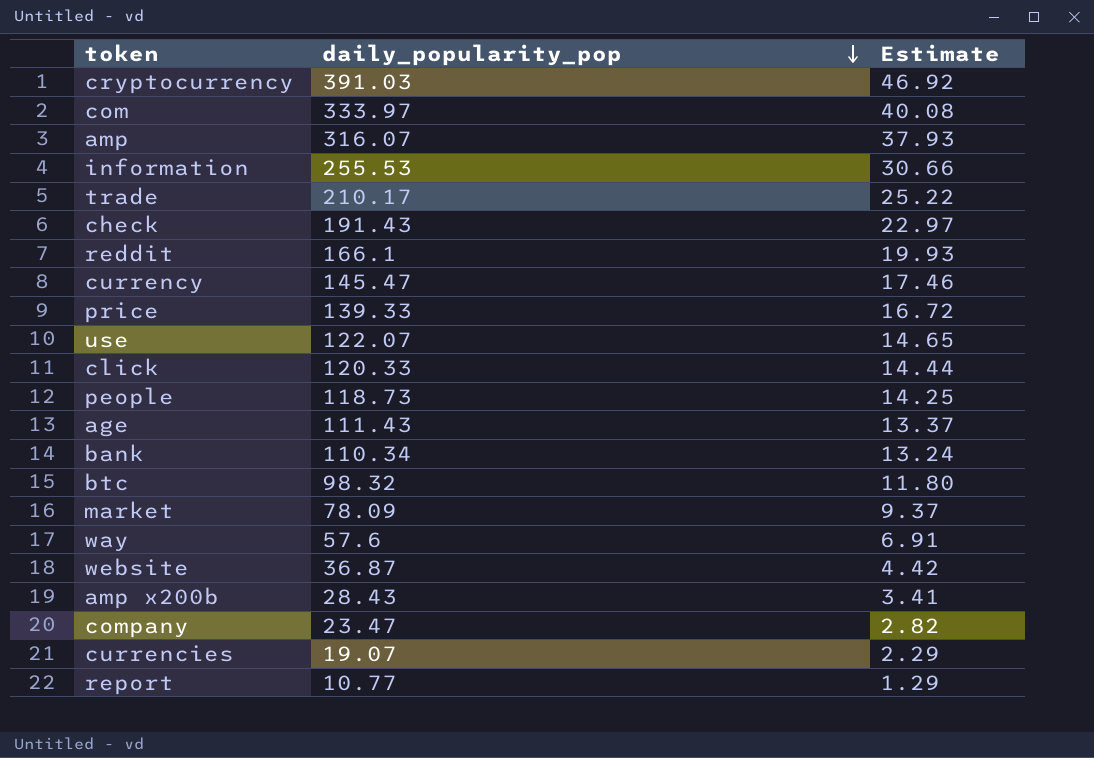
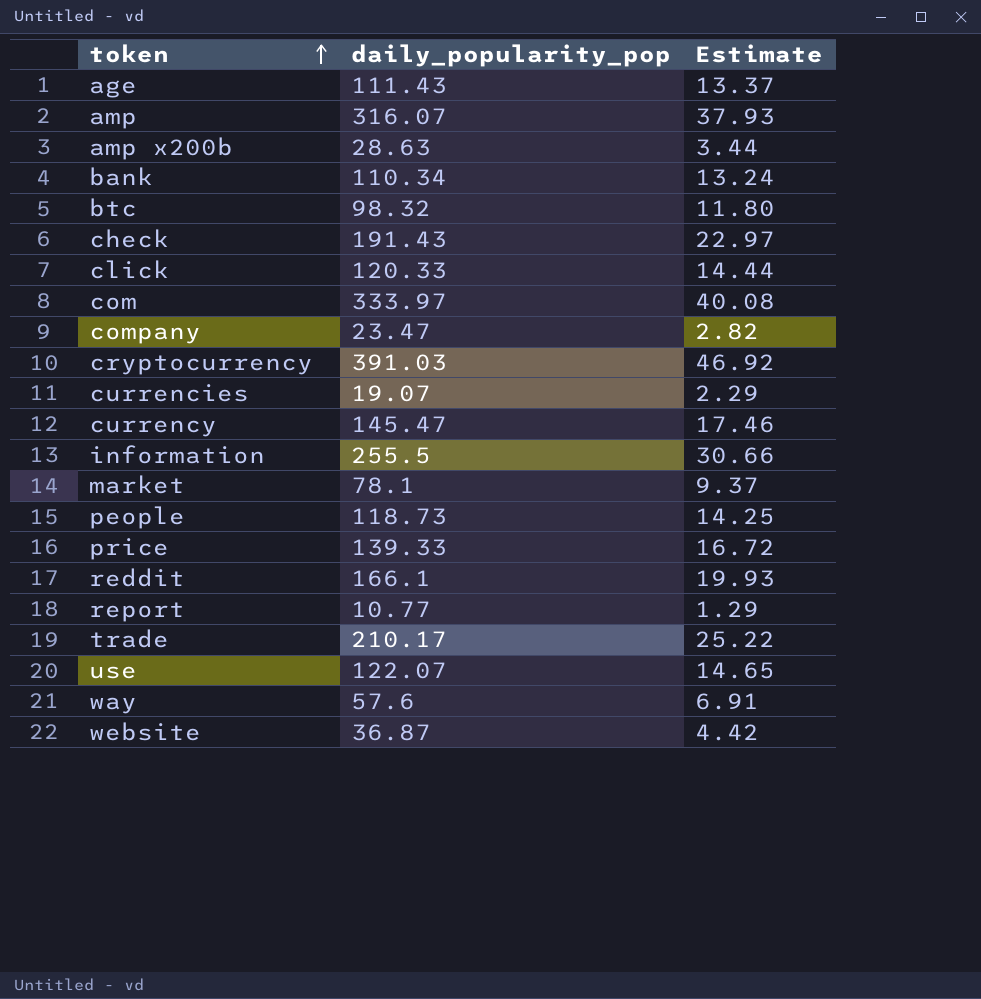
row order: daily_popularity_pop descending -> token ascending
amp x200b | daily_popularity_pop: 28.43 -> 28.63
amp x200b | Estimate: 3.41 -> 3.44
information | daily_popularity_pop: 255.53 -> 255.5
market | daily_popularity_pop: 78.09 -> 78.1

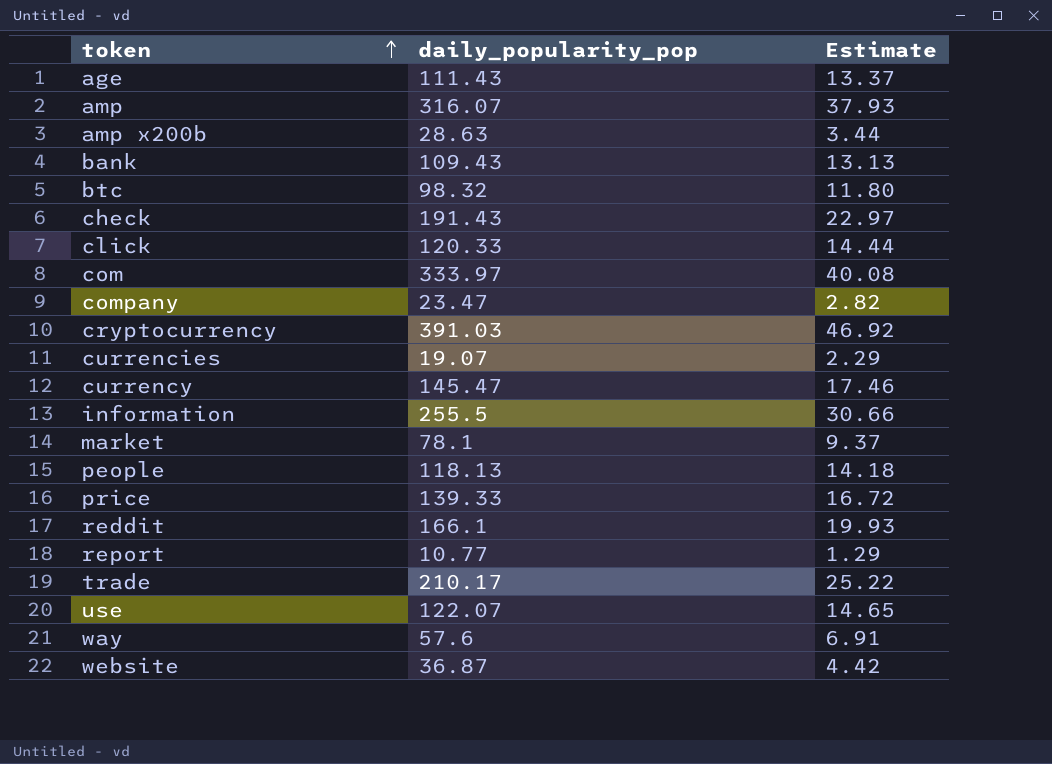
bank | daily_popularity_pop: 110.34 -> 109.43
bank | Estimate: 13.24 -> 13.13
people | daily_popularity_pop: 118.73 -> 118.13
people | Estimate: 14.25 -> 14.18

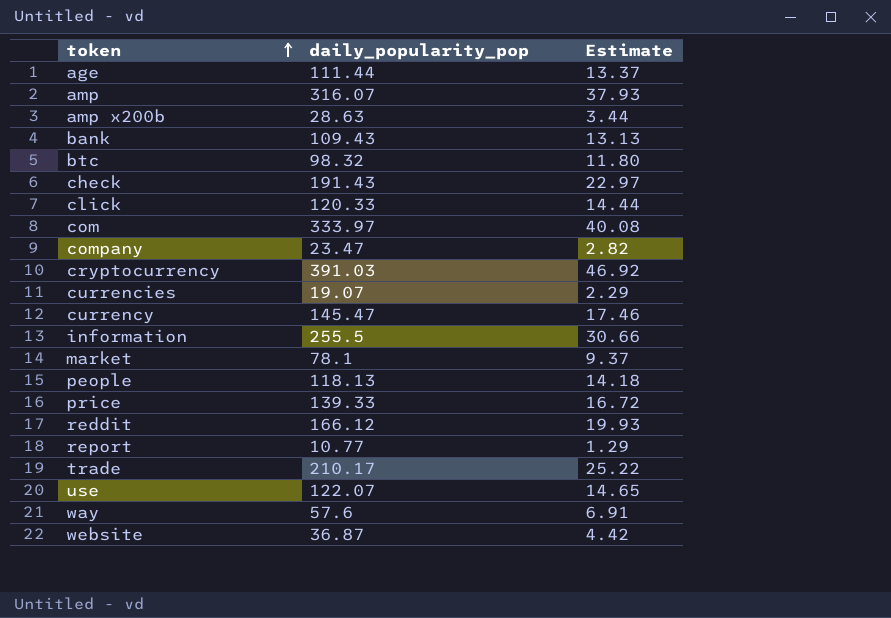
age | daily_popularity_pop: 111.43 -> 111.44
reddit | daily_popularity_pop: 166.1 -> 166.12

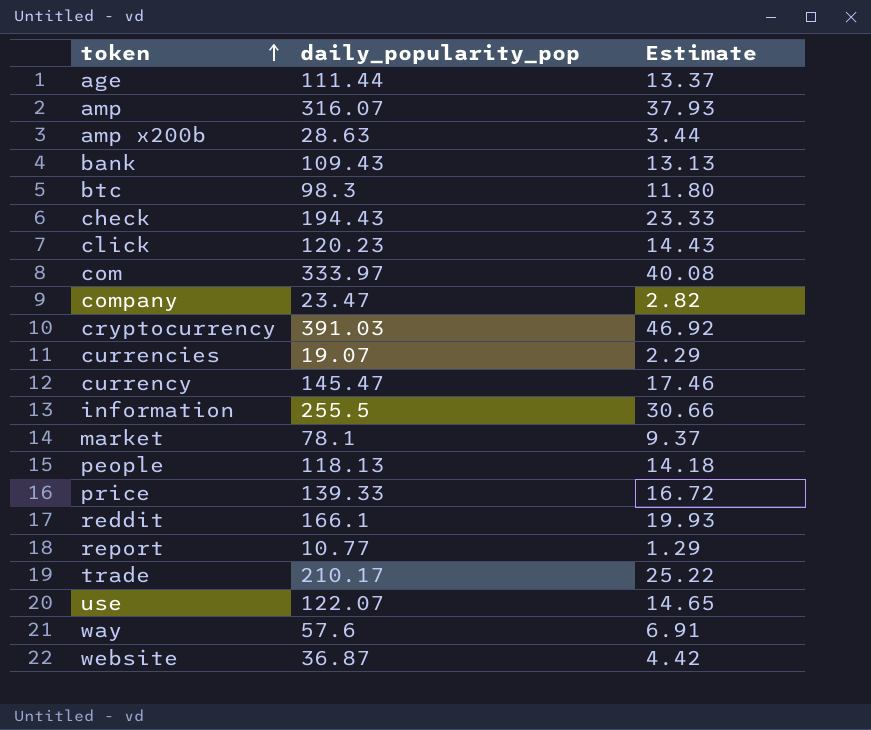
btc | daily_popularity_pop: 98.32 -> 98.3
check | daily_popularity_pop: 191.43 -> 194.43
check | Estimate: 22.97 -> 23.33
click | daily_popularity_pop: 120.33 -> 120.23
click | Estimate: 14.44 -> 14.43
reddit | daily_popularity_pop: 166.12 -> 166.1

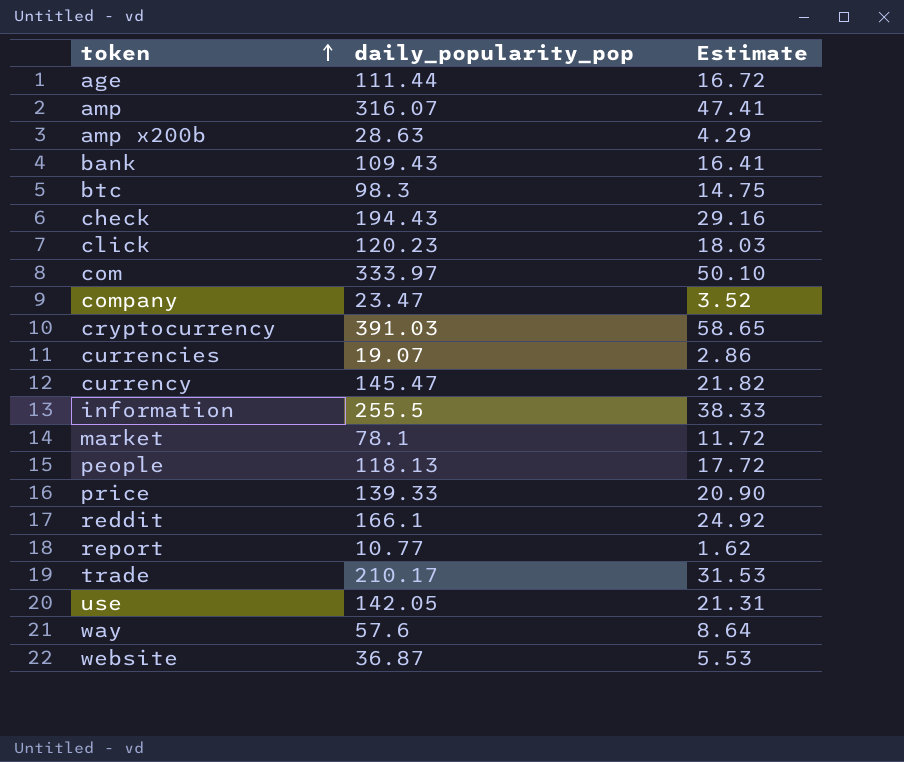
column Estimate | formula: [daily_popularity_pop] * 0.12 -> [daily_popularity_pop] * 0.15
use | daily_popularity_pop: 122.07 -> 142.05

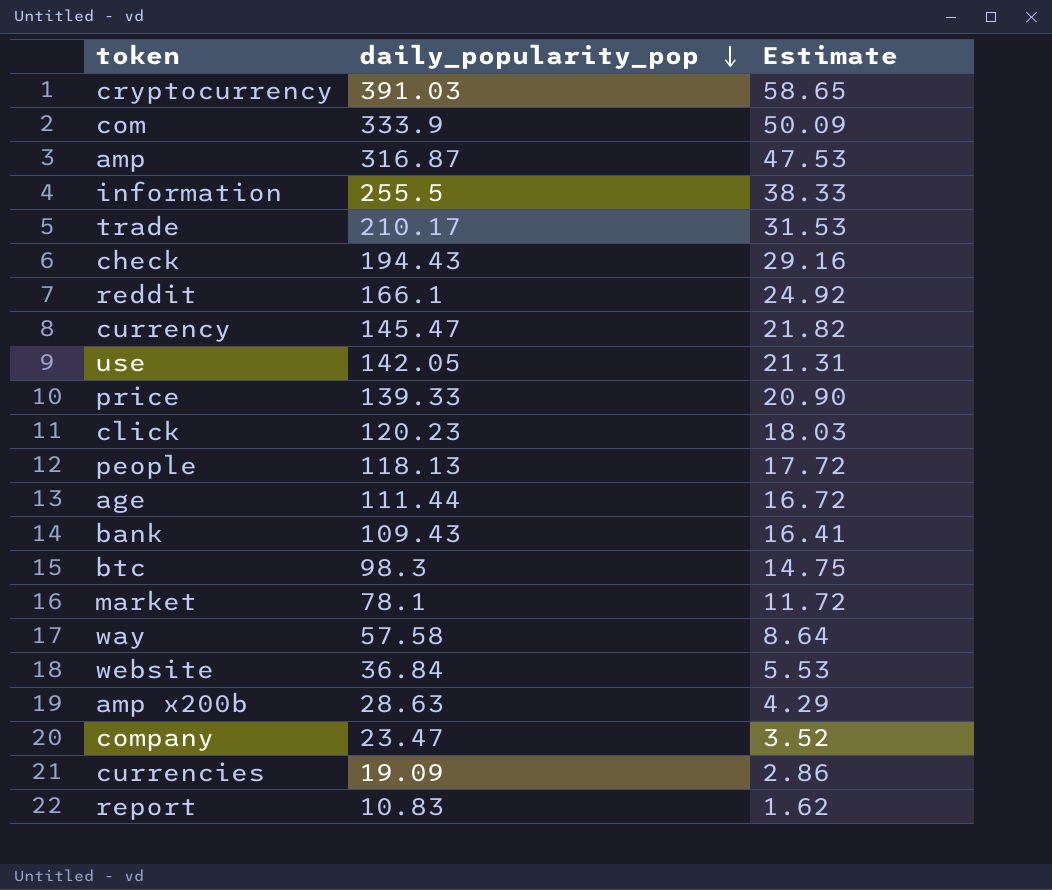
row order: token ascending -> daily_popularity_pop descending
com | daily_popularity_pop: 333.97 -> 333.9
com | Estimate: 50.10 -> 50.09
amp | daily_popularity_pop: 316.07 -> 316.87
amp | Estimate: 47.41 -> 47.53
way | daily_popularity_pop: 57.6 -> 57.58
website | daily_popularity_pop: 36.87 -> 36.84
currencies | daily_popularity_pop: 19.07 -> 19.09
report | daily_popularity_pop: 10.77 -> 10.83

